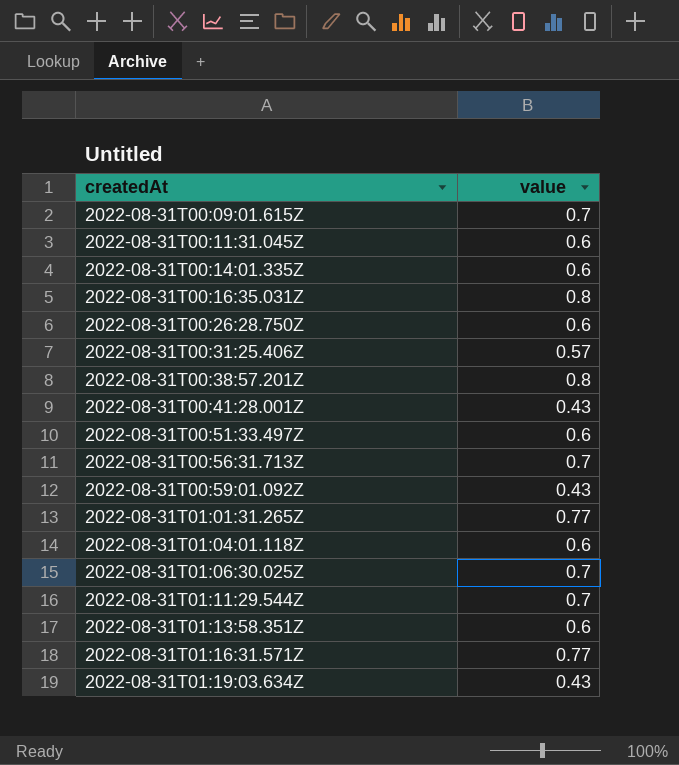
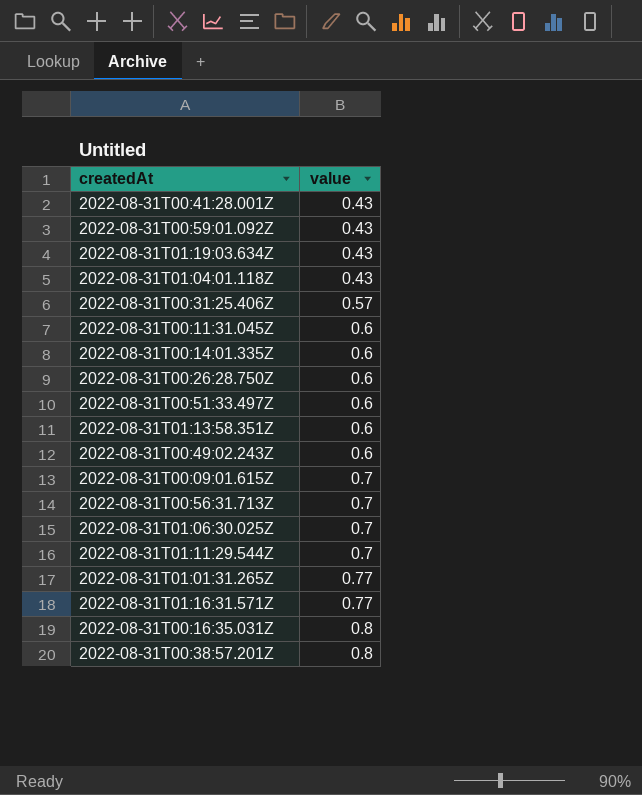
row order: createdAt ascending -> value ascending
2022-08-31T01:04:01.118Z | value: 0.6 -> 0.43
row 2022-08-31T00:49:02.243Z: none -> 0.6

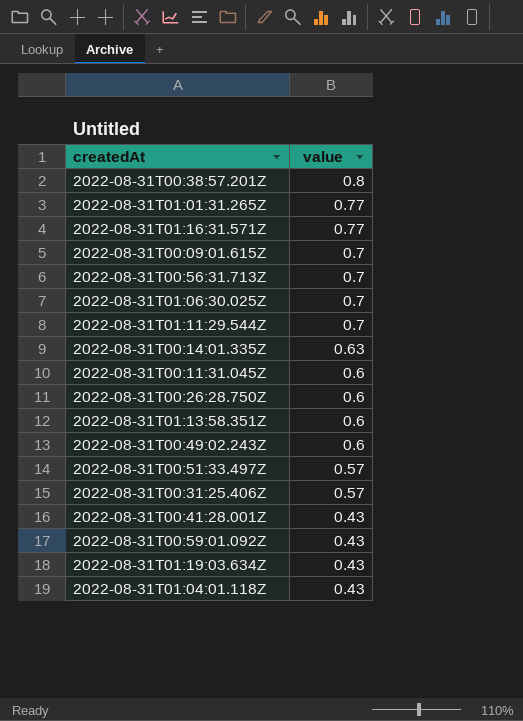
row order: value ascending -> value descending
row 2022-08-31T00:16:35.031Z: 0.8 -> none
2022-08-31T00:14:01.335Z | value: 0.6 -> 0.63
2022-08-31T00:51:33.497Z | value: 0.6 -> 0.57

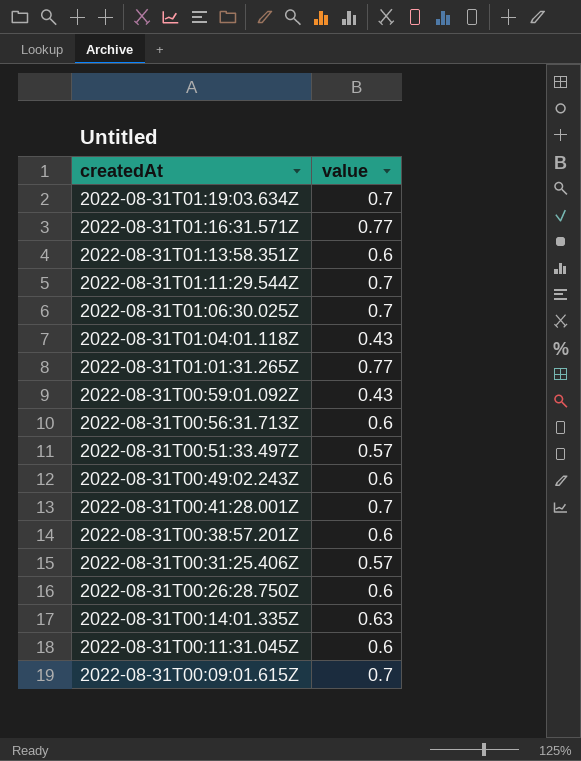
row order: value descending -> createdAt descending
2022-08-31T01:19:03.634Z | value: 0.43 -> 0.7
2022-08-31T00:56:31.713Z | value: 0.7 -> 0.6
2022-08-31T00:41:28.001Z | value: 0.43 -> 0.7
2022-08-31T00:38:57.201Z | value: 0.8 -> 0.6

